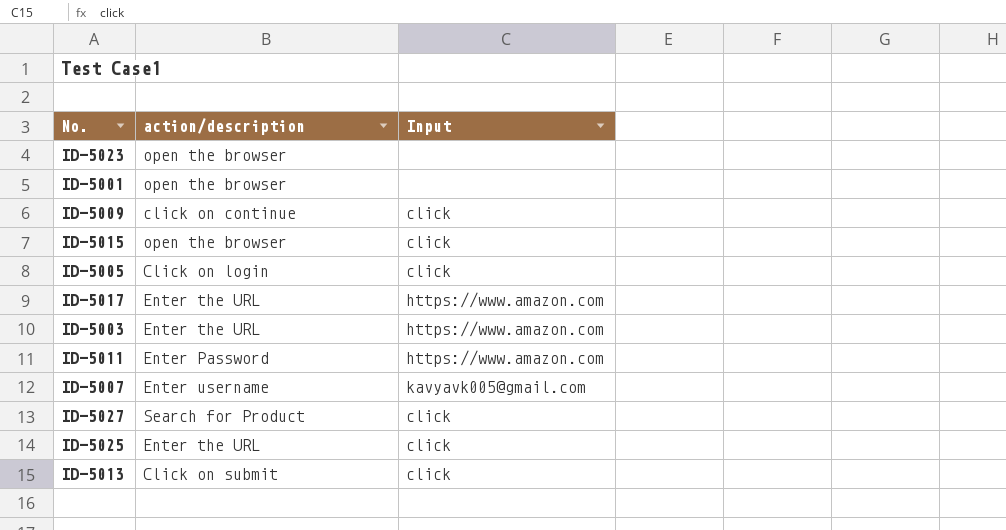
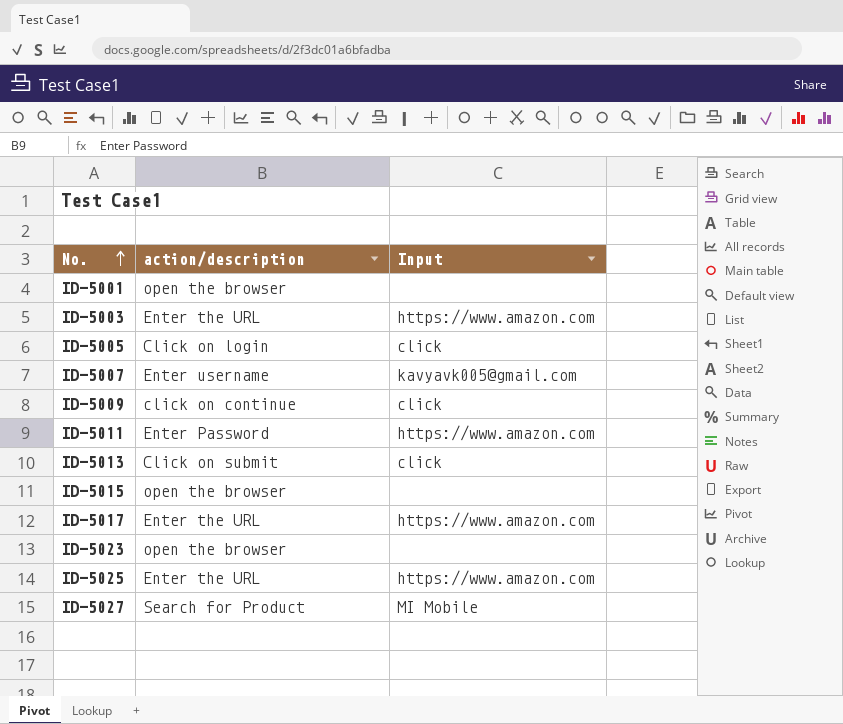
row order: none -> No. ascending
ID-5015 | Input: click -> none
ID-5025 | Input: click -> https://www.amazon.com
ID-5027 | Input: click -> MI Mobile

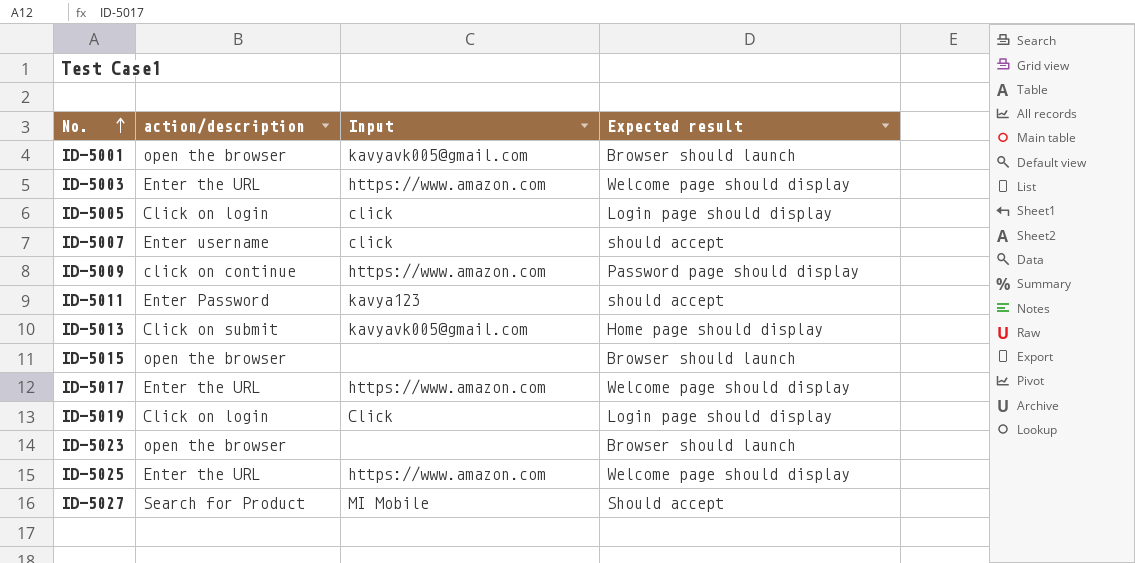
column Expected result | position: none -> 4
ID-5001 | Input: none -> kavyavk005@gmail.com
ID-5007 | Input: kavyavk005@gmail.com -> click
ID-5009 | Input: click -> https://www.amazon.com
ID-5011 | Input: https://www.amazon.com -> kavya123
ID-5013 | Input: click -> kavyavk005@gmail.com
row ID-5019: none -> Click on login | Click | Login page should display

